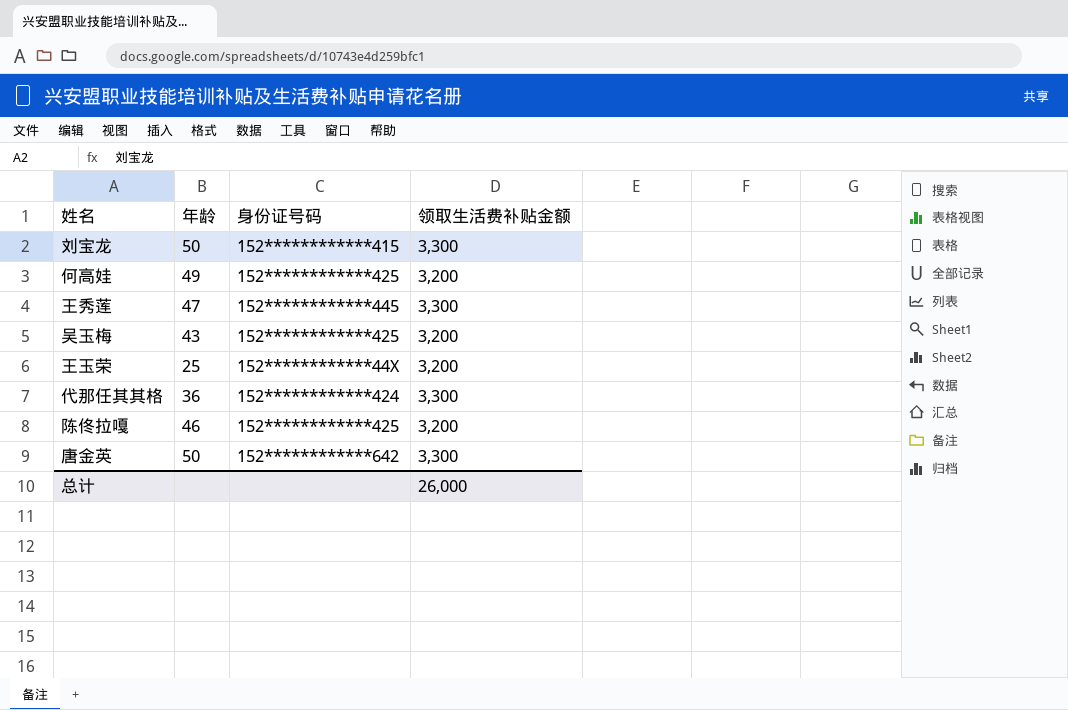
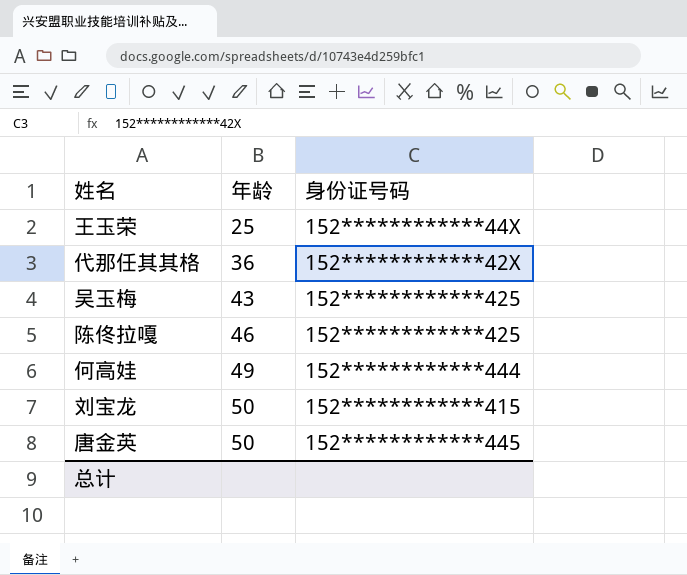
row order: none -> 年龄 ascending
column 领取生活费补贴金额 | position: 4 -> none
row 王秀莲: 47 | 152************445 | 3,300 -> none
代那任其其格 | 身份证号码: 152************424 -> 152************42X
何高娃 | 身份证号码: 152************425 -> 152************444
唐金英 | 身份证号码: 152************642 -> 152************445

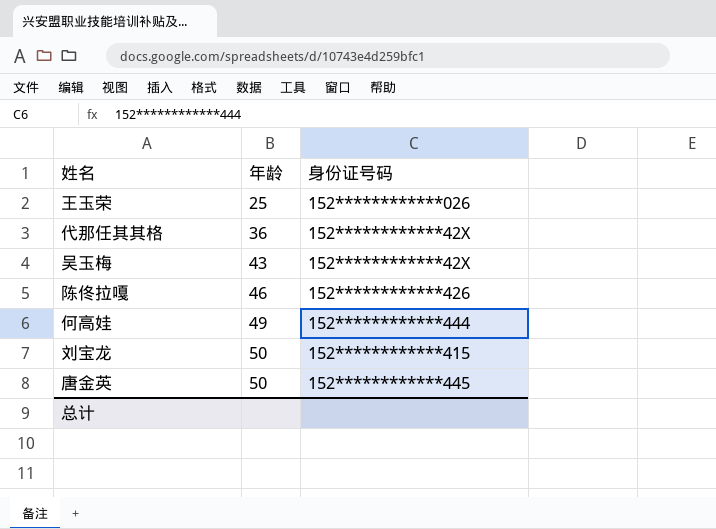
王玉荣 | 身份证号码: 152************44X -> 152************026
吴玉梅 | 身份证号码: 152************425 -> 152************42X
陈佟拉嘎 | 身份证号码: 152************425 -> 152************426

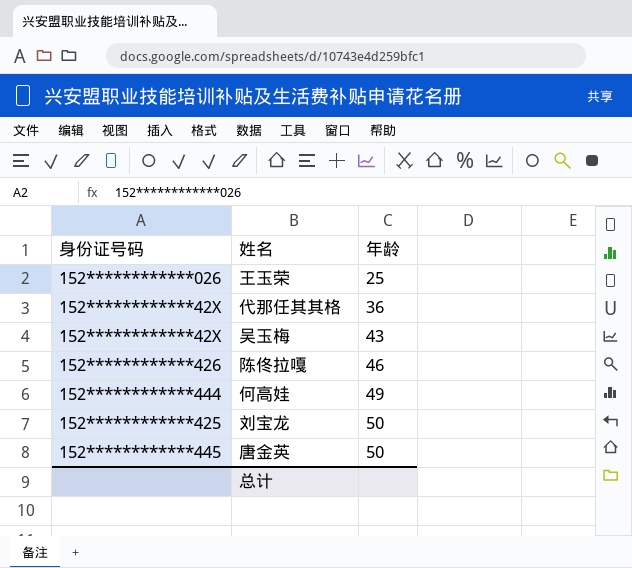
column 身份证号码 | position: 3 -> 1
刘宝龙 | 身份证号码: 152************415 -> 152************425

